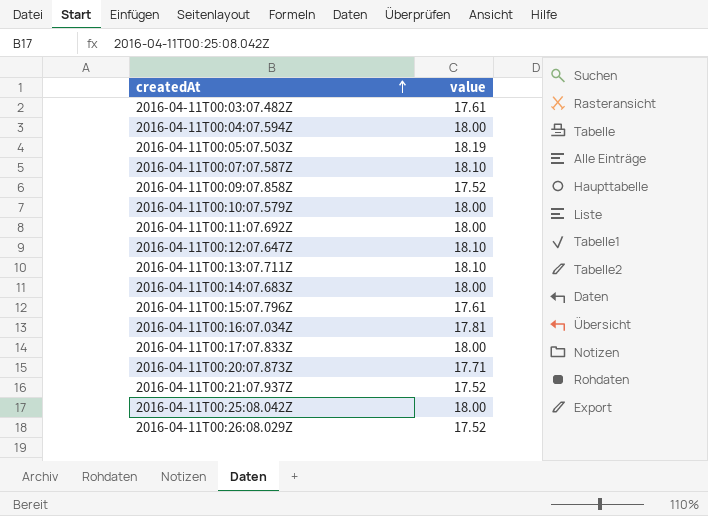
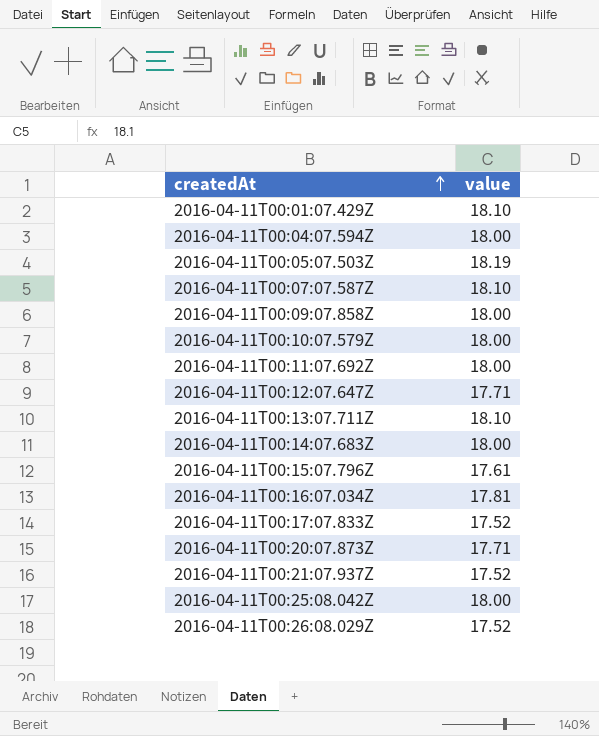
row 2016-04-11T00:03:07.482Z: 17.61 -> none
row 2016-04-11T00:01:07.429Z: none -> 18.10
2016-04-11T00:09:07.858Z | value: 17.52 -> 18.00
2016-04-11T00:12:07.647Z | value: 18.10 -> 17.71
2016-04-11T00:17:07.833Z | value: 18.00 -> 17.52

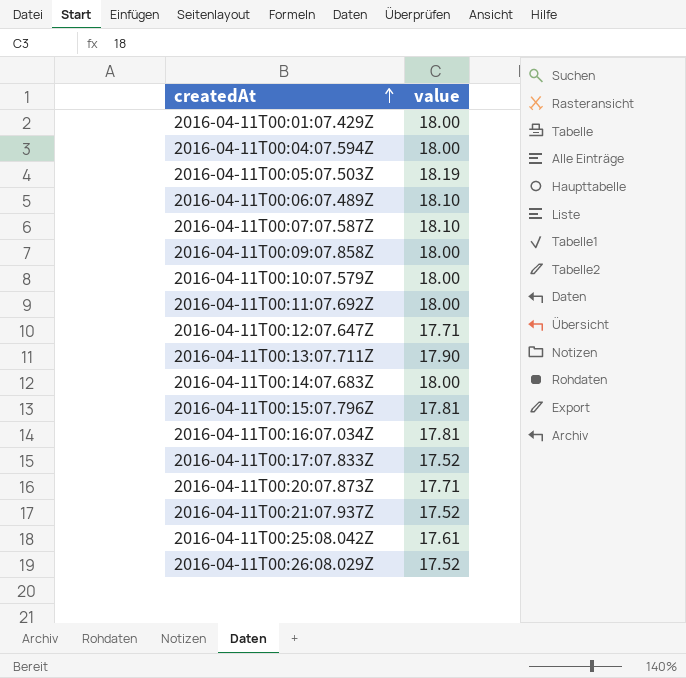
2016-04-11T00:01:07.429Z | value: 18.10 -> 18.00
row 2016-04-11T00:06:07.489Z: none -> 18.10
2016-04-11T00:13:07.711Z | value: 18.10 -> 17.90
2016-04-11T00:15:07.796Z | value: 17.61 -> 17.81
2016-04-11T00:25:08.042Z | value: 18.00 -> 17.61

